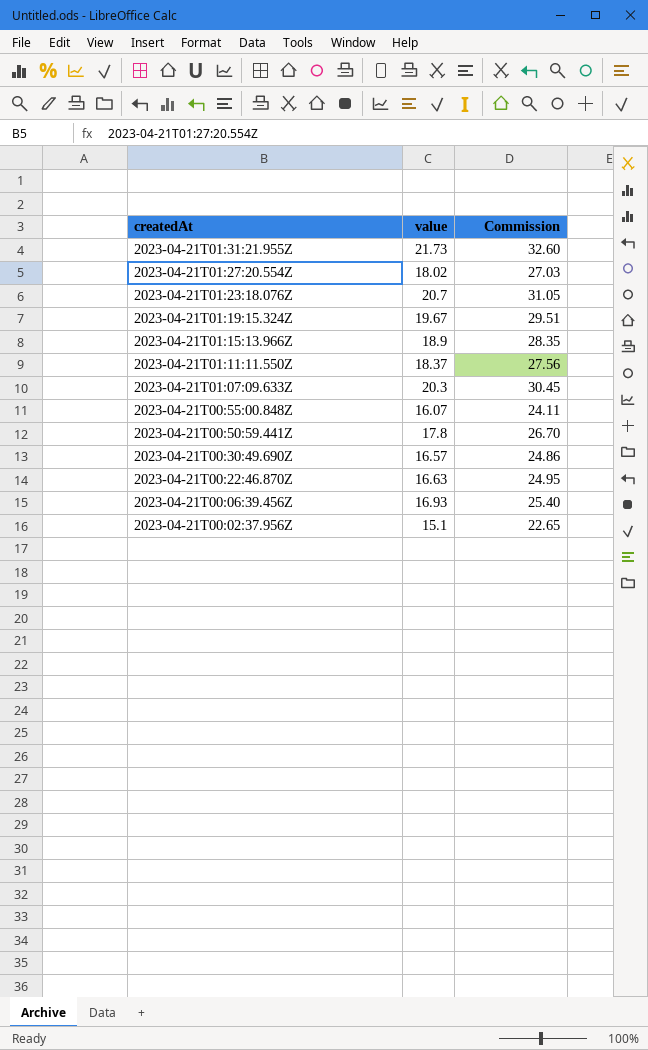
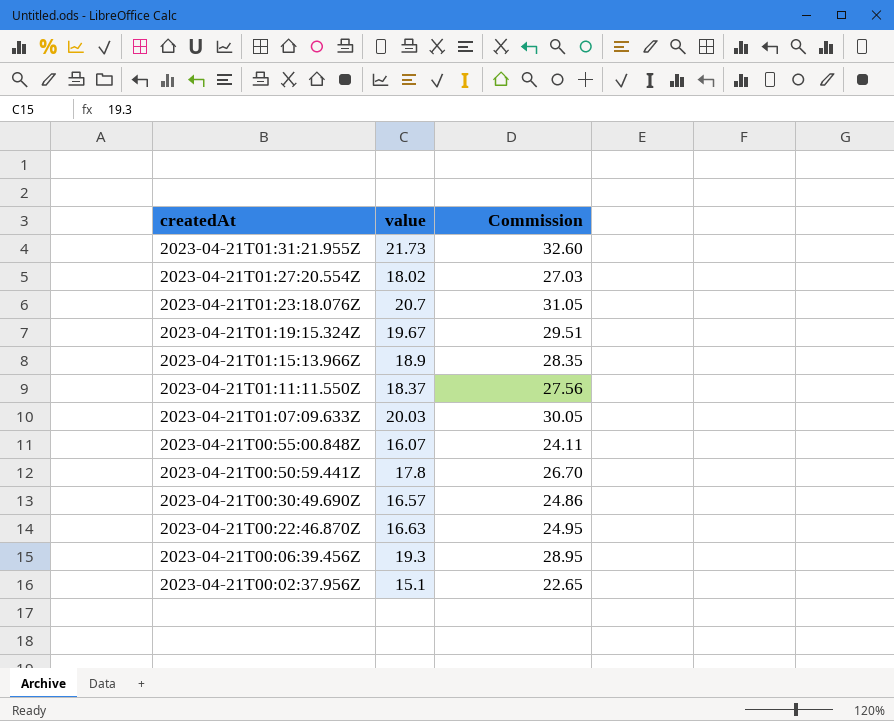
2023-04-21T01:07:09.633Z | value: 20.3 -> 20.03
2023-04-21T01:07:09.633Z | Commission: 30.45 -> 30.05
2023-04-21T00:06:39.456Z | value: 16.93 -> 19.3
2023-04-21T00:06:39.456Z | Commission: 25.40 -> 28.95

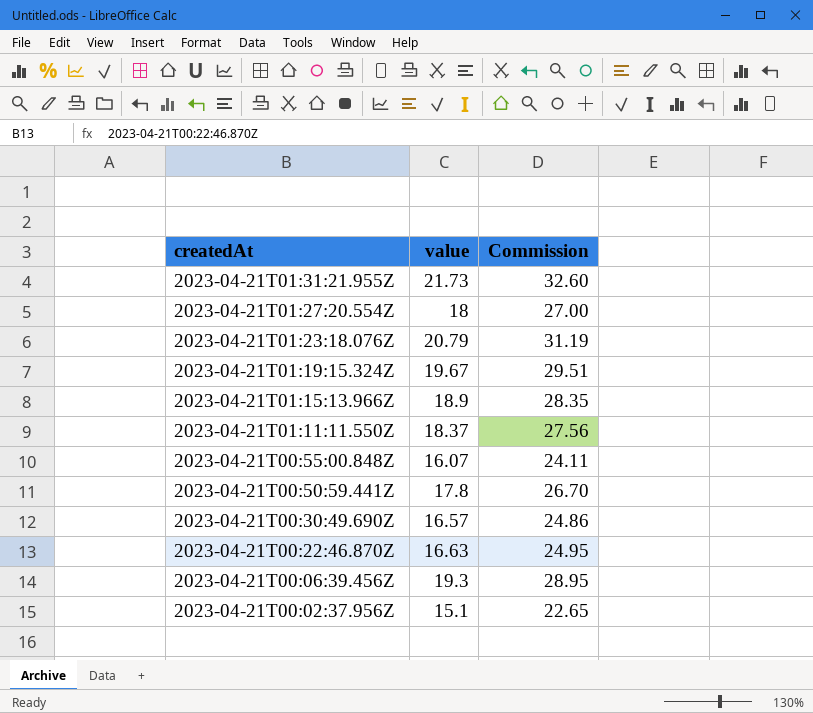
row 2023-04-21T01:07:09.633Z: 20.03 | 30.05 -> none
2023-04-21T01:27:20.554Z | value: 18.02 -> 18
2023-04-21T01:27:20.554Z | Commission: 27.03 -> 27.00
2023-04-21T01:23:18.076Z | value: 20.7 -> 20.79
2023-04-21T01:23:18.076Z | Commission: 31.05 -> 31.19

